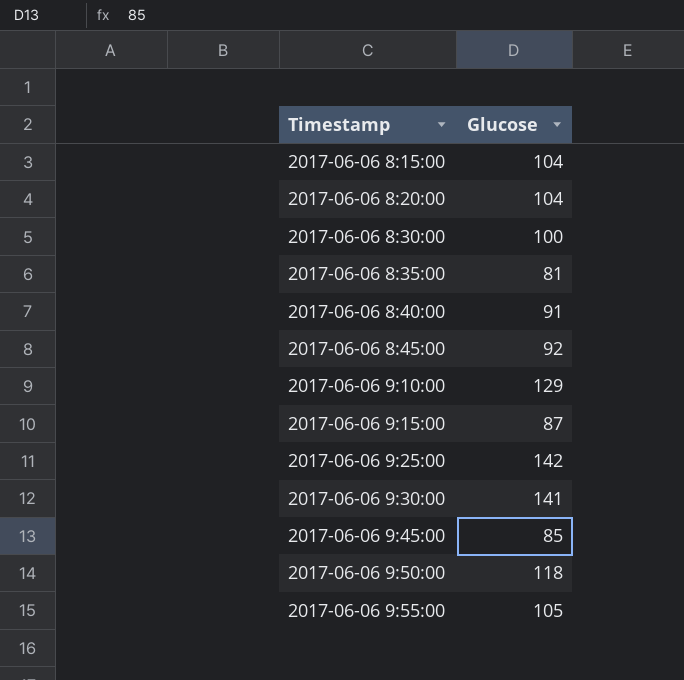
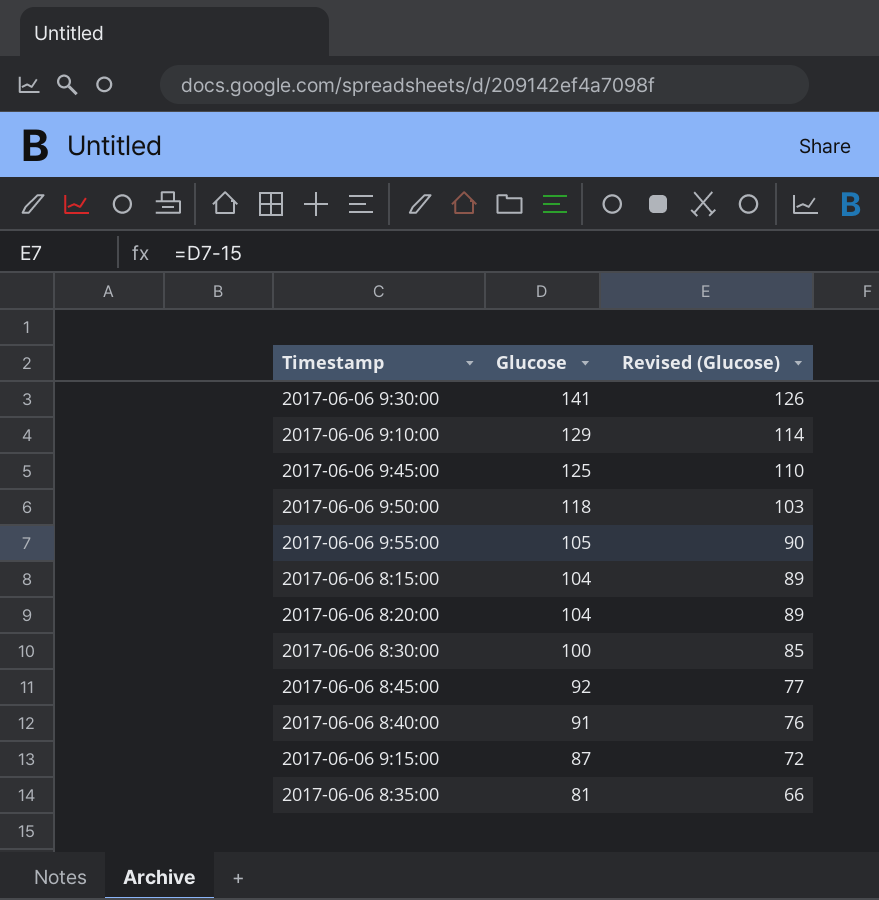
row order: Timestamp ascending -> Glucose descending
column Revised (Glucose) | formula: none -> [Glucose] - 15
row 2017-06-06 9:25:00: 142 -> none
2017-06-06 9:45:00 | Glucose: 85 -> 125

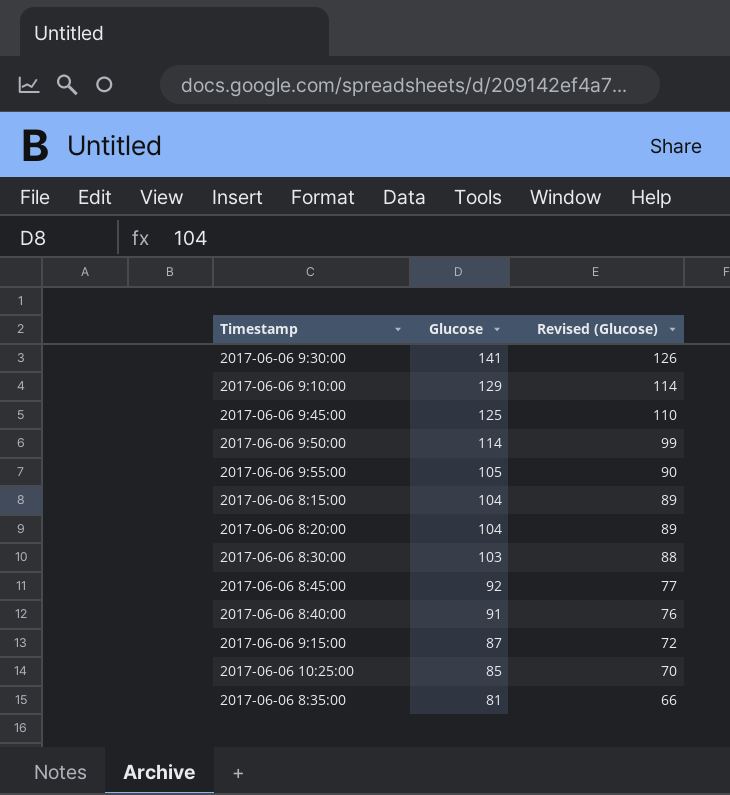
2017-06-06 9:50:00 | Glucose: 118 -> 114
2017-06-06 9:50:00 | Revised (Glucose): 103 -> 99
2017-06-06 8:30:00 | Glucose: 100 -> 103
2017-06-06 8:30:00 | Revised (Glucose): 85 -> 88
row 2017-06-06 10:25:00: none -> 85 | 70

